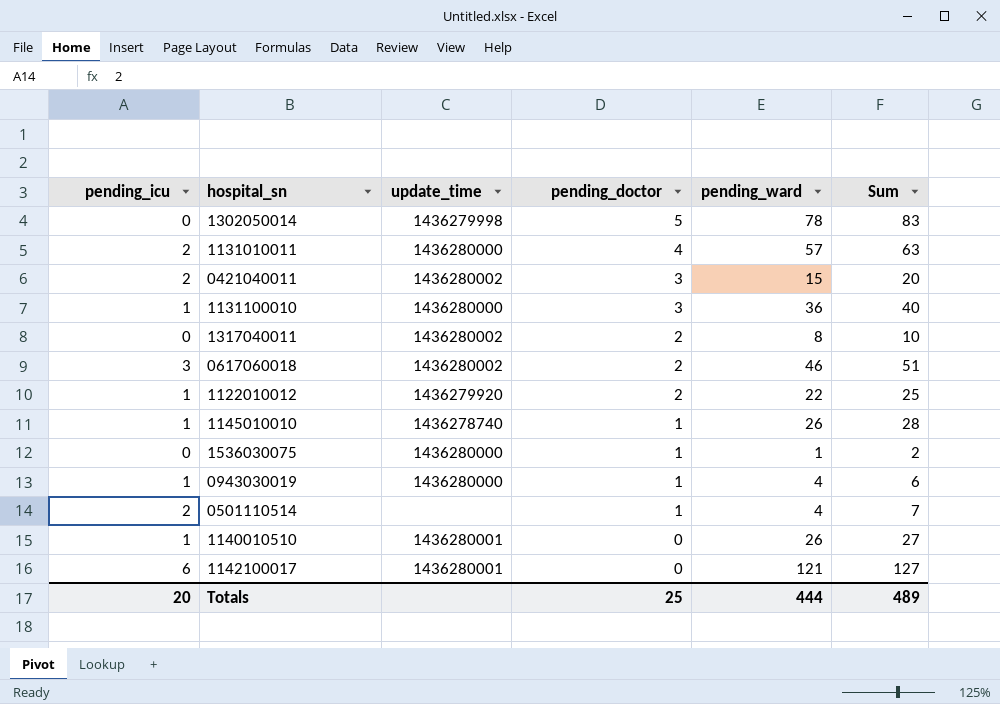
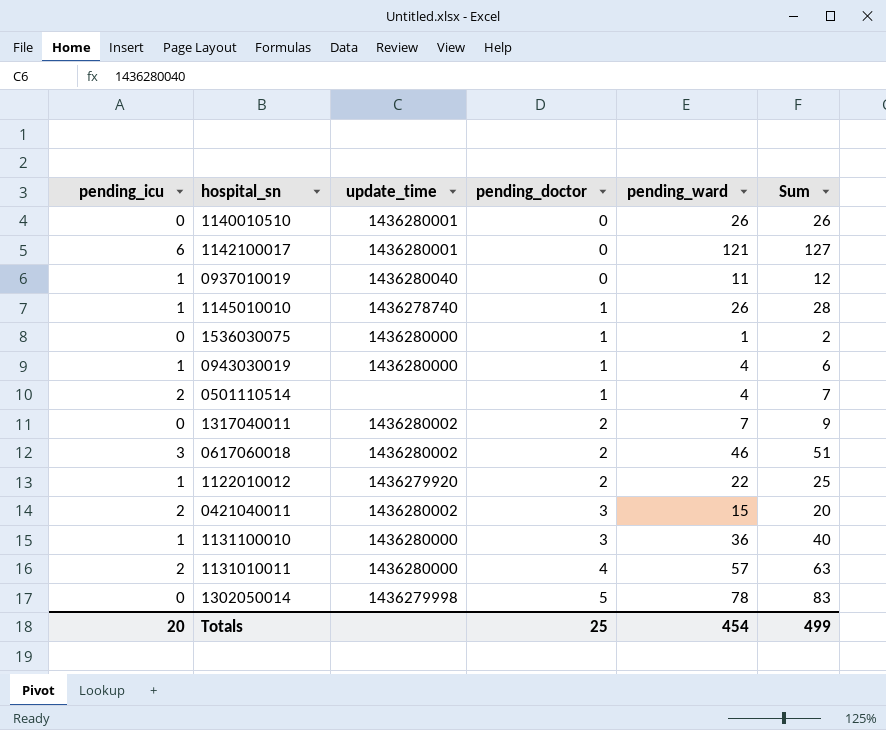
row order: pending_doctor descending -> pending_doctor ascending
1140010510 | pending_icu: 1 -> 0
1140010510 | Sum: 27 -> 26
row 0937010019: none -> 1 | 1436280040 | 0 | 11 | 12
1317040011 | pending_ward: 8 -> 7
1317040011 | Sum: 10 -> 9
Totals | pending_ward: 444 -> 454
Totals | Sum: 489 -> 499

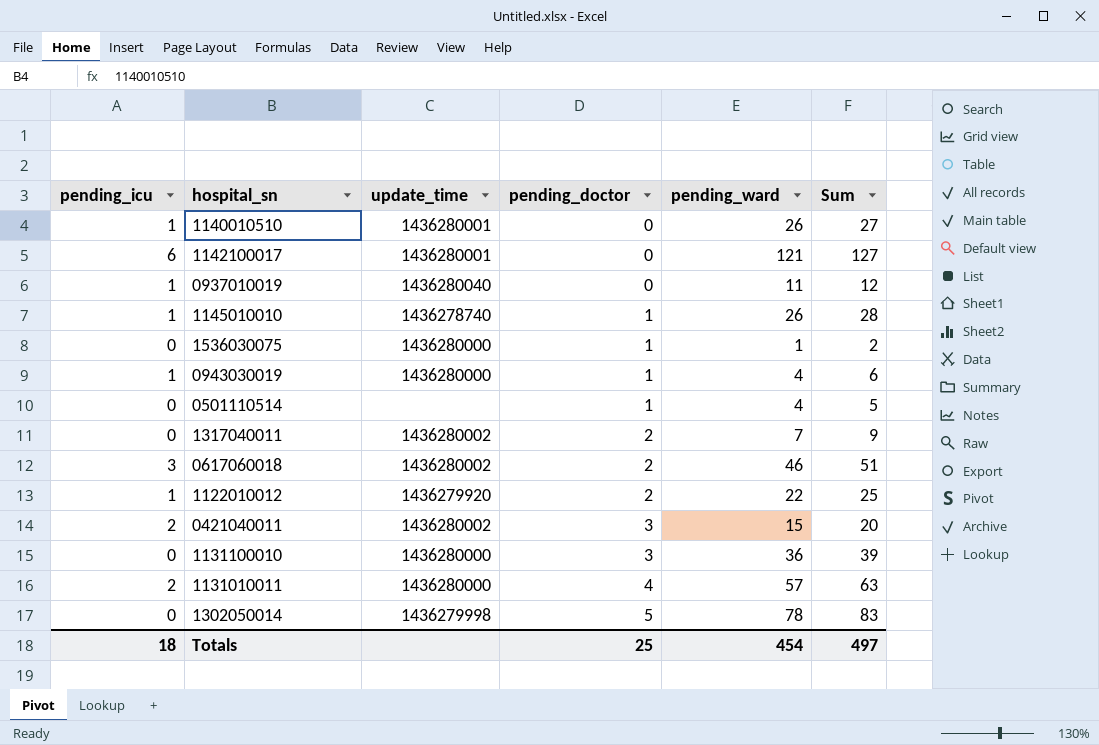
1140010510 | pending_icu: 0 -> 1
1140010510 | Sum: 26 -> 27
0501110514 | pending_icu: 2 -> 0
0501110514 | Sum: 7 -> 5
1131100010 | pending_icu: 1 -> 0
1131100010 | Sum: 40 -> 39
Totals | pending_icu: 20 -> 18
Totals | Sum: 499 -> 497

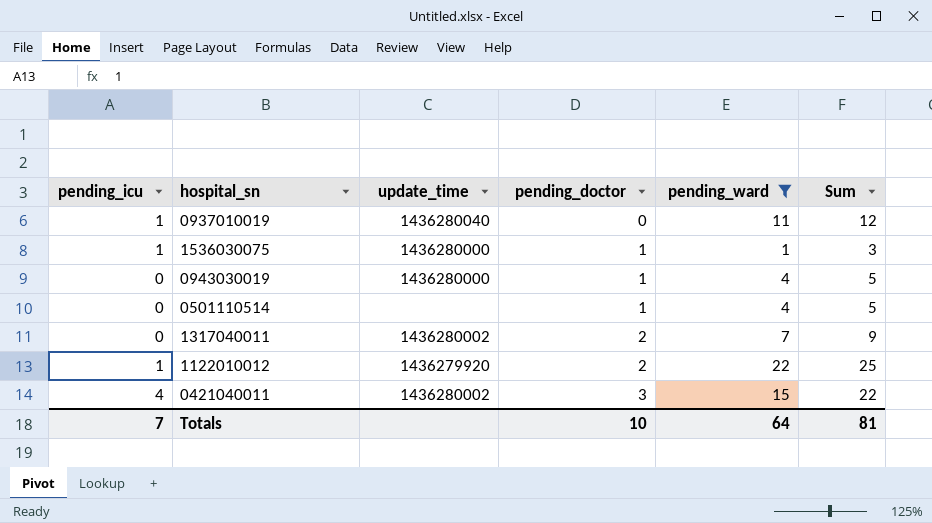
filter: none -> pending_ward <= 22
1536030075 | pending_icu: 0 -> 1
1536030075 | Sum: 2 -> 3
0943030019 | pending_icu: 1 -> 0
0943030019 | Sum: 6 -> 5
0421040011 | pending_icu: 2 -> 4
0421040011 | Sum: 20 -> 22
Totals | pending_icu: 18 -> 7
Totals | pending_doctor: 25 -> 10
Totals | pending_ward: 454 -> 64
Totals | Sum: 497 -> 81

